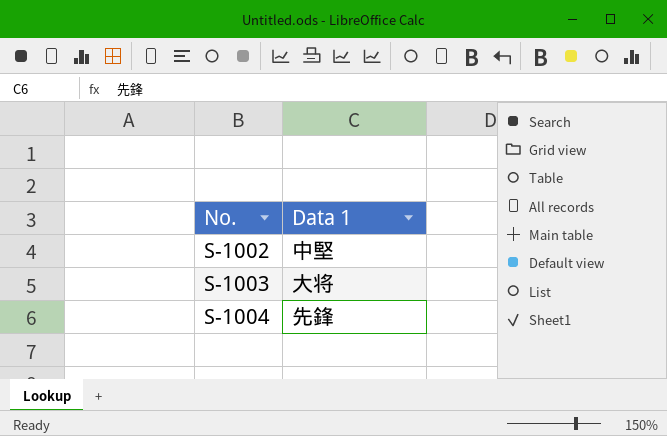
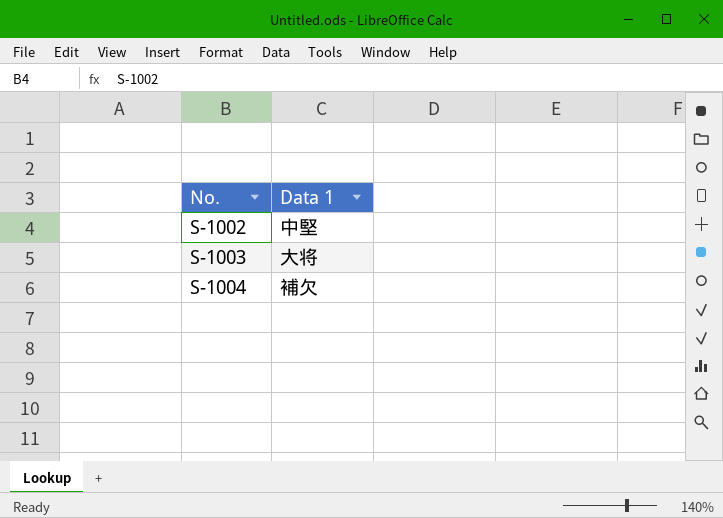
S-1004 | Data 1: 先鋒 -> 補欠

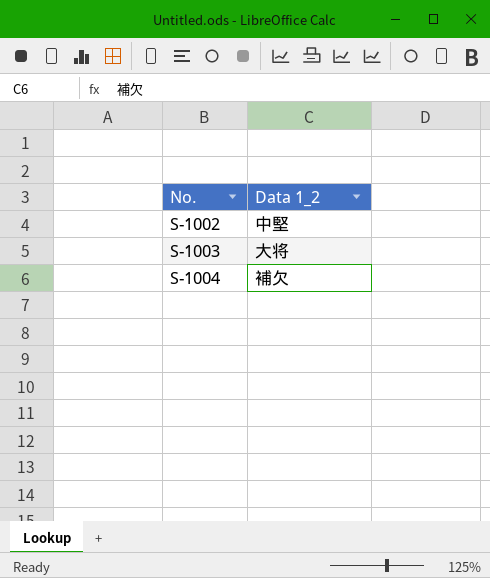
column name: Data 1 -> Data 1_2

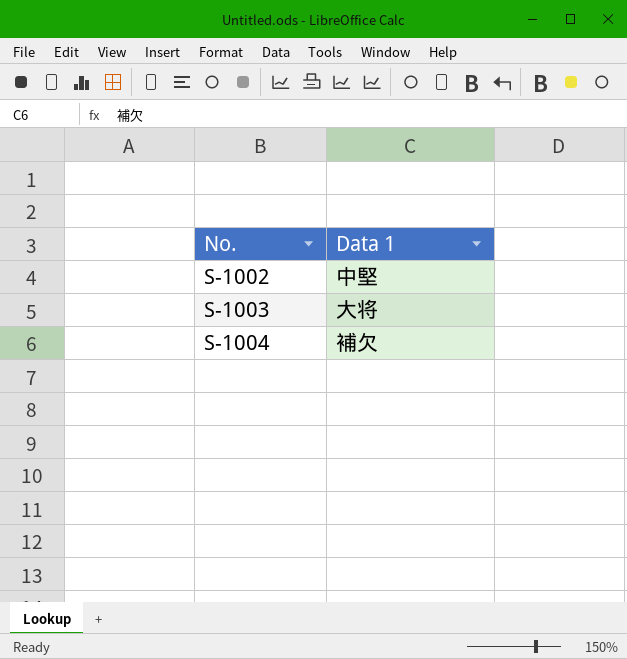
column name: Data 1_2 -> Data 1

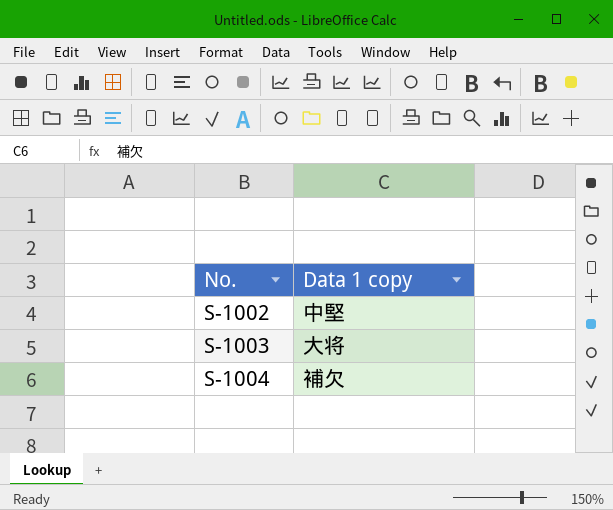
column name: Data 1 -> Data 1 copy

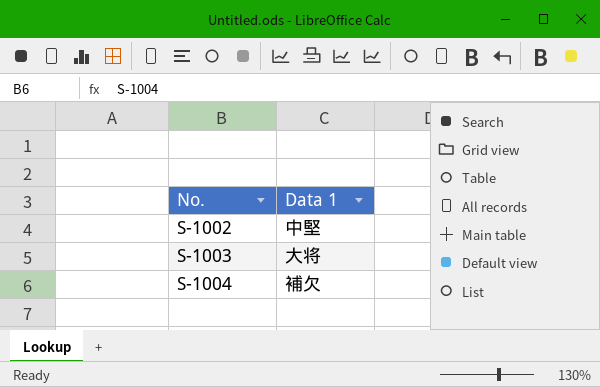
column name: Data 1 copy -> Data 1

